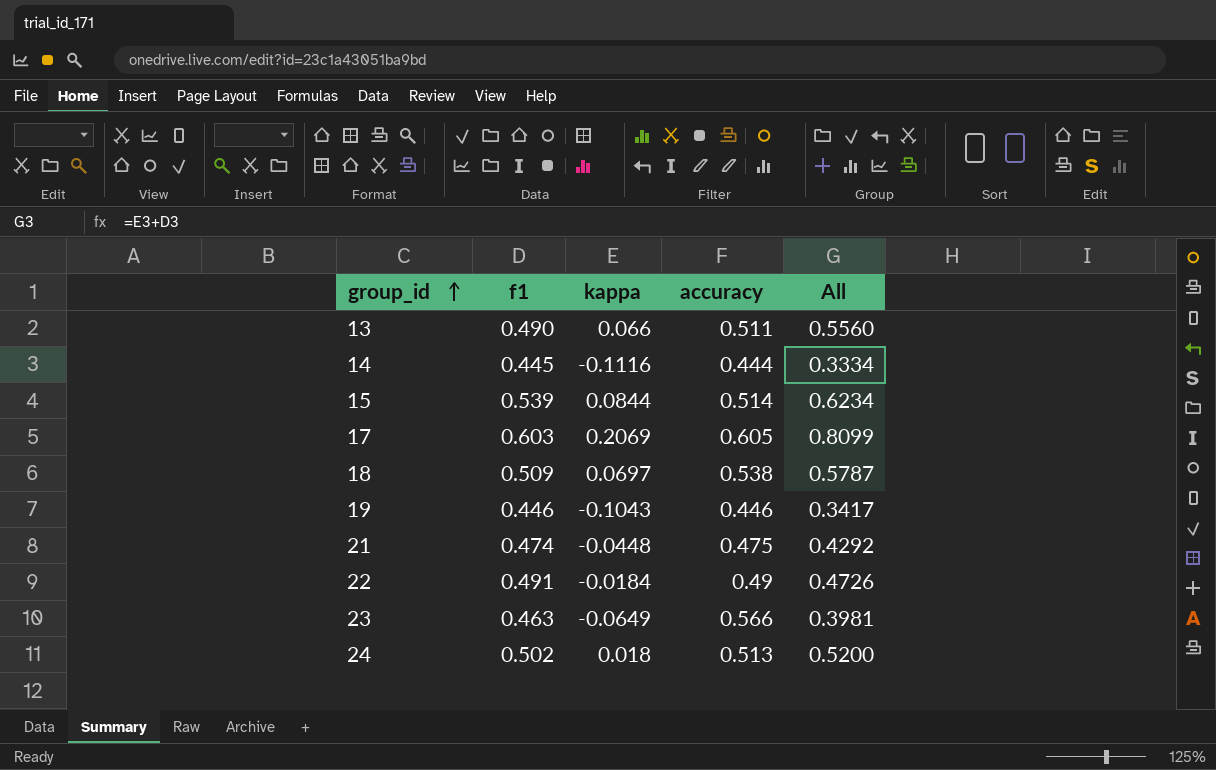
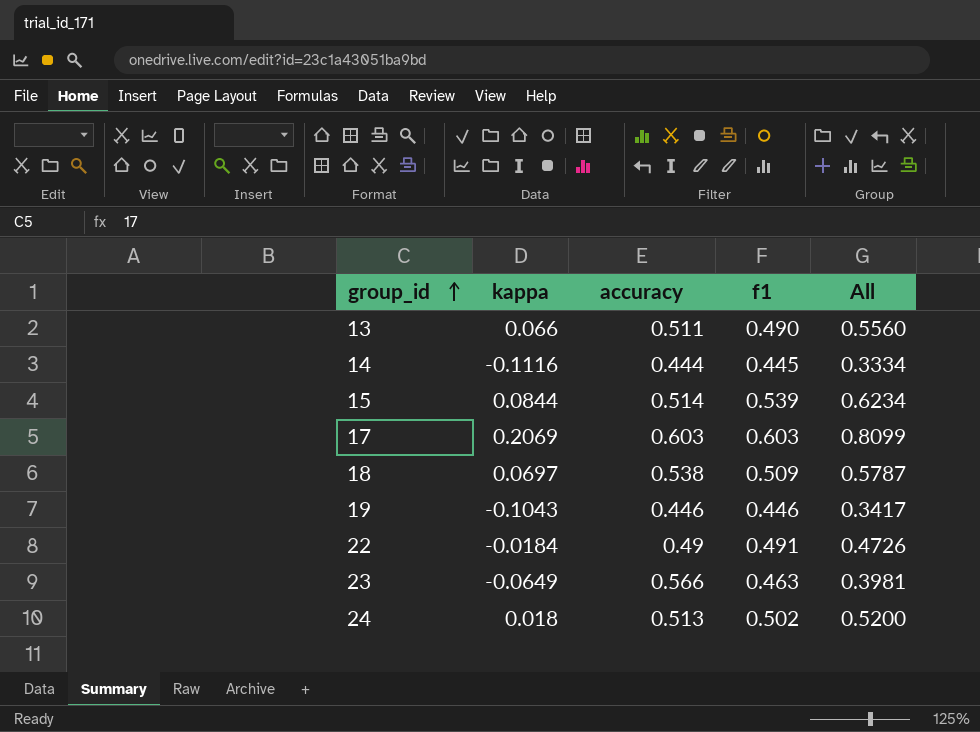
column f1 | position: 2 -> 4
row 21: 0.474 | -0.0448 | 0.475 | 0.4292 -> none
17 | accuracy: 0.605 -> 0.603

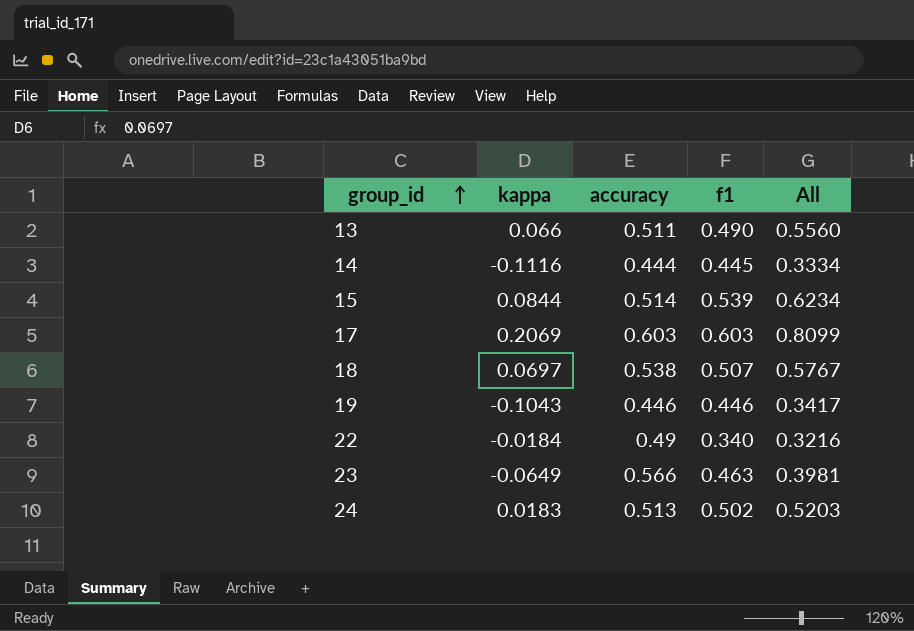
18 | f1: 0.509 -> 0.507
18 | All: 0.5787 -> 0.5767
22 | f1: 0.491 -> 0.340
22 | All: 0.4726 -> 0.3216
24 | kappa: 0.018 -> 0.0183
24 | All: 0.5200 -> 0.5203

